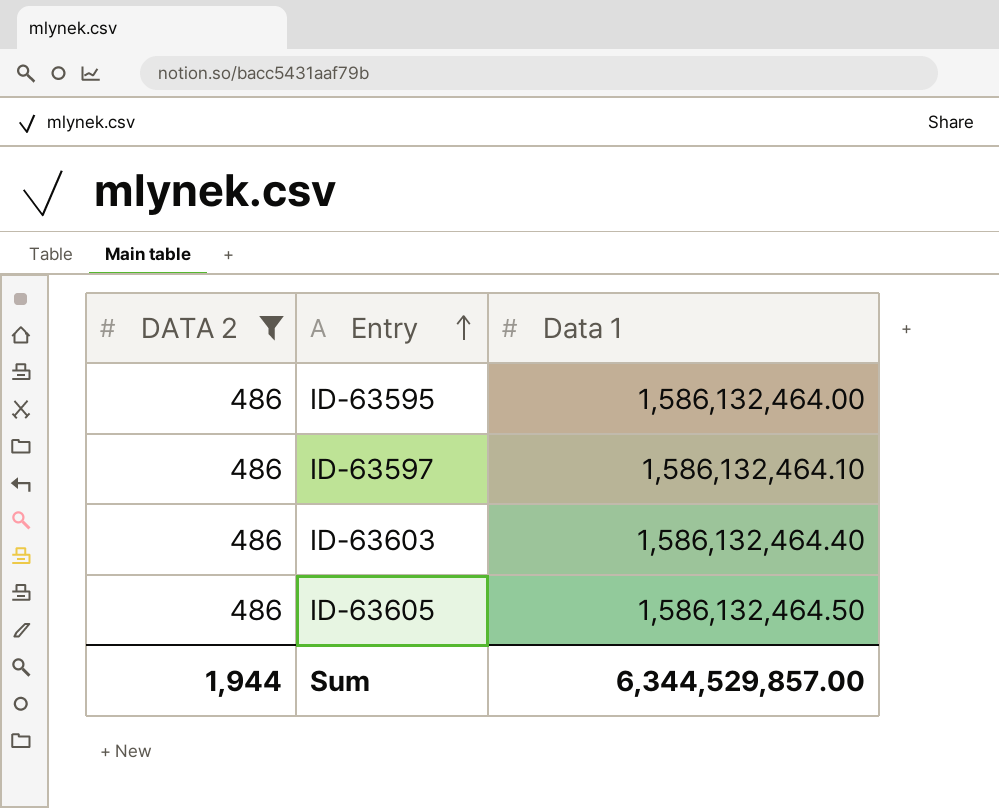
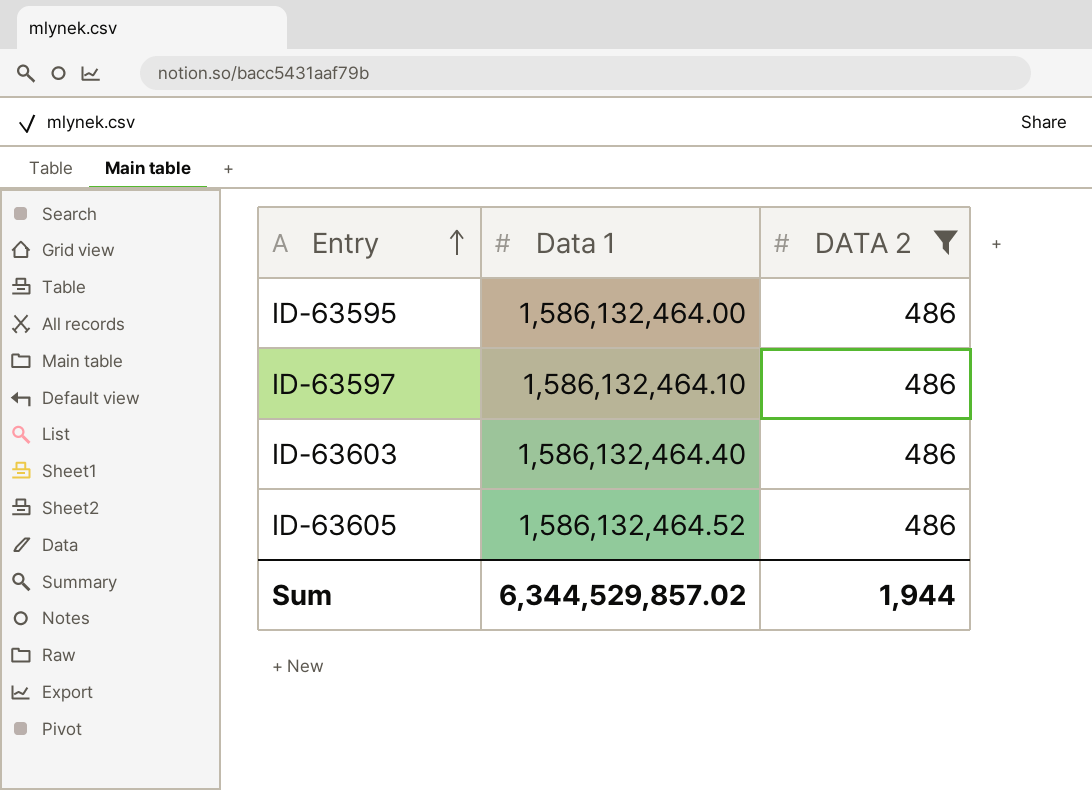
column DATA 2 | position: 1 -> 3
ID-63605 | Data 1: 1,586,132,464.50 -> 1,586,132,464.52
Sum | Data 1: 6,344,529,857.00 -> 6,344,529,857.02

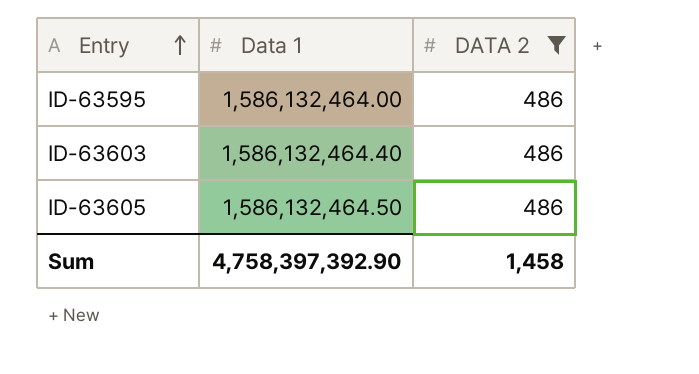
row ID-63597: 1,586,132,464.10 | 486 -> none
ID-63605 | Data 1: 1,586,132,464.52 -> 1,586,132,464.50
Sum | Data 1: 6,344,529,857.02 -> 4,758,397,392.90
Sum | DATA 2: 1,944 -> 1,458

